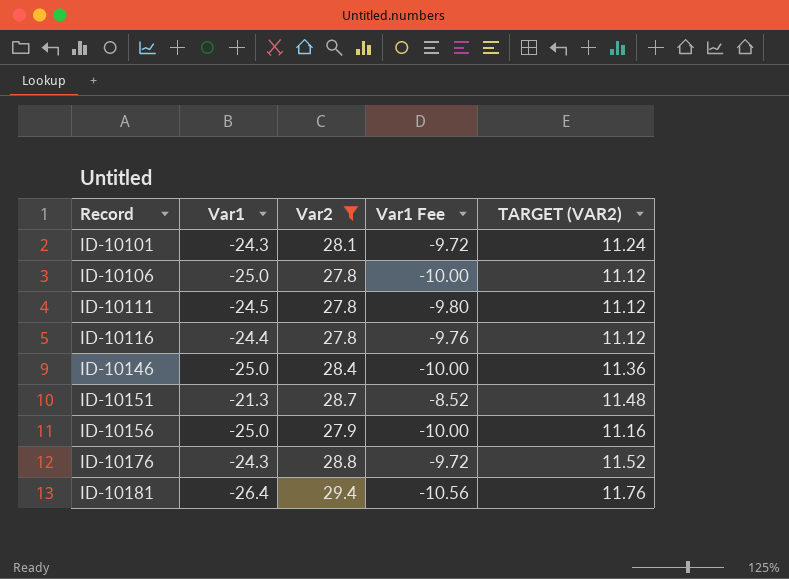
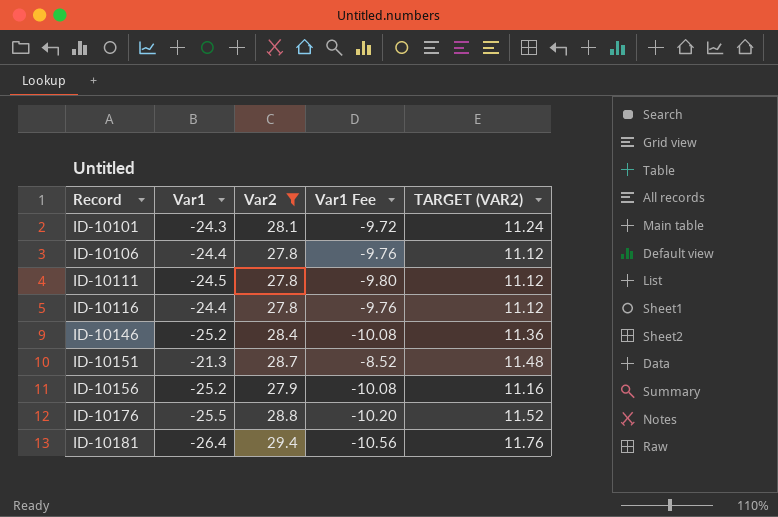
ID-10106 | Var1: -25.0 -> -24.4
ID-10106 | Var1 Fee: -10.00 -> -9.76
ID-10146 | Var1: -25.0 -> -25.2
ID-10146 | Var1 Fee: -10.00 -> -10.08
ID-10156 | Var1: -25.0 -> -25.2
ID-10156 | Var1 Fee: -10.00 -> -10.08
ID-10176 | Var1: -24.3 -> -25.5
ID-10176 | Var1 Fee: -9.72 -> -10.20

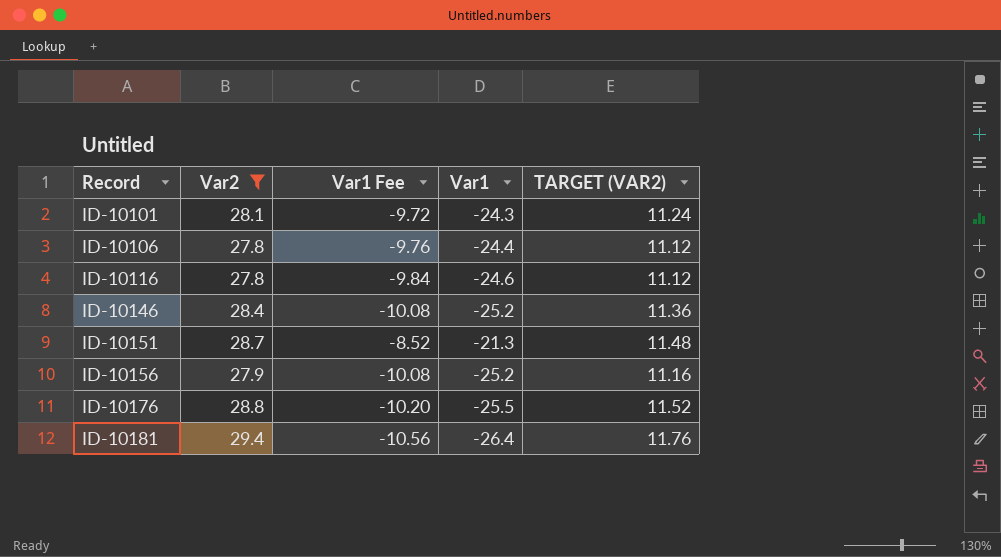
column Var1 | position: 2 -> 4
row ID-10111: -24.5 | 27.8 | -9.80 | 11.12 -> none
ID-10116 | Var1 Fee: -9.76 -> -9.84
ID-10116 | Var1: -24.4 -> -24.6

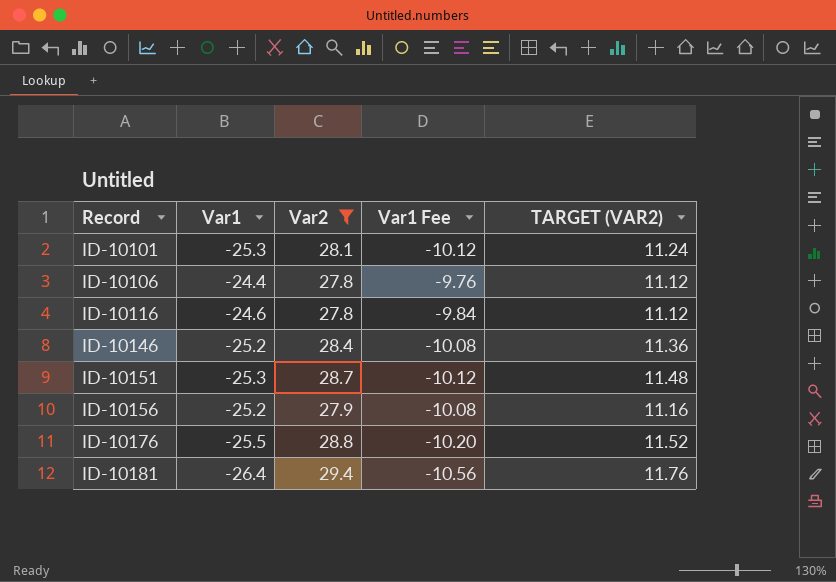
column Var1 | position: 4 -> 2
ID-10101 | Var1: -24.3 -> -25.3
ID-10101 | Var1 Fee: -9.72 -> -10.12
ID-10151 | Var1: -21.3 -> -25.3
ID-10151 | Var1 Fee: -8.52 -> -10.12

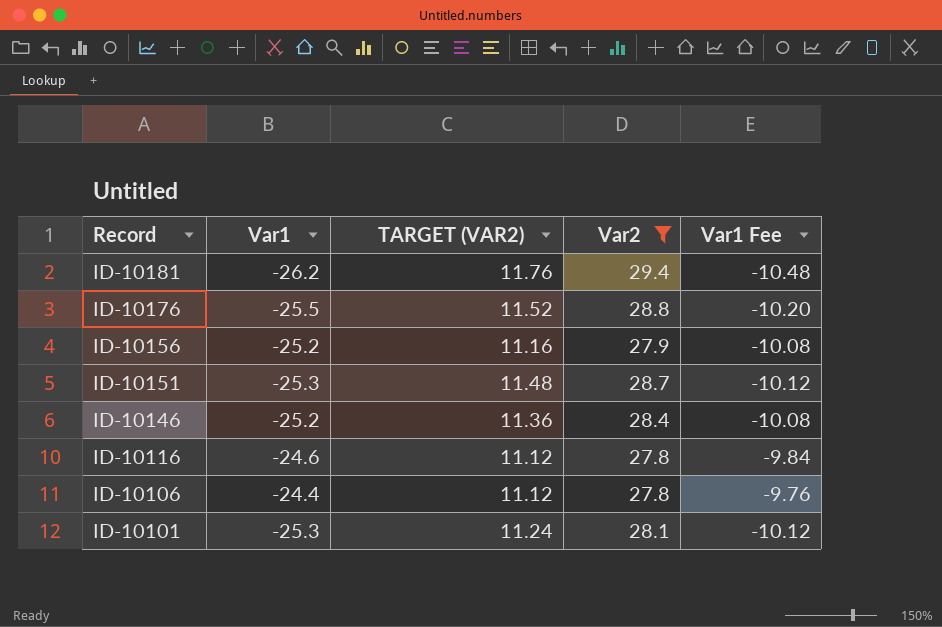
row order: Record ascending -> Record descending
column TARGET (VAR2) | position: 5 -> 3
ID-10181 | Var1: -26.4 -> -26.2
ID-10181 | Var1 Fee: -10.56 -> -10.48

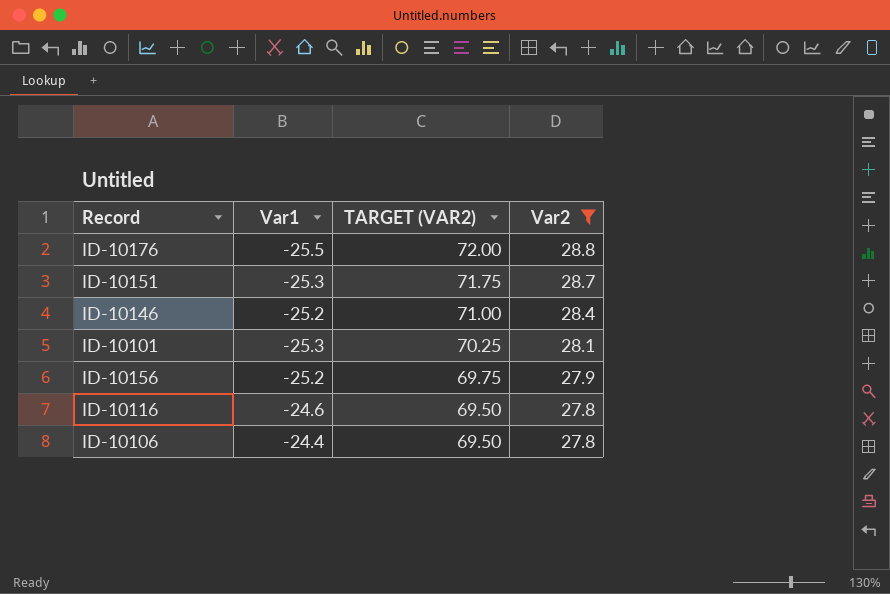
row order: Record descending -> TARGET (VAR2) descending
column Var1 Fee | formula: [Var1] * 0.4 -> none
column TARGET (VAR2) | formula: [Var2] * 0.4 -> [Var2] * 2.5
row ID-10181: -26.2 | 11.76 | 29.4 | -10.48 -> none

